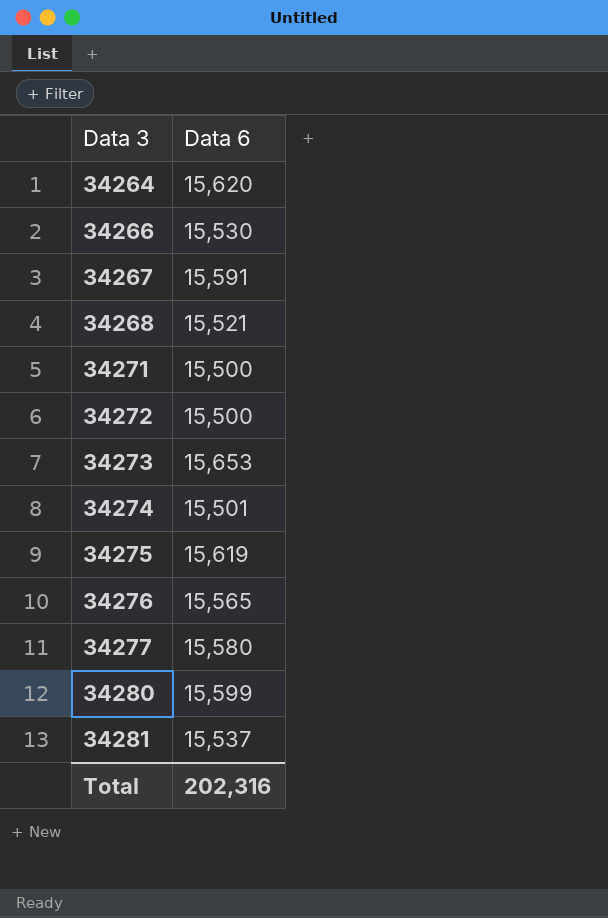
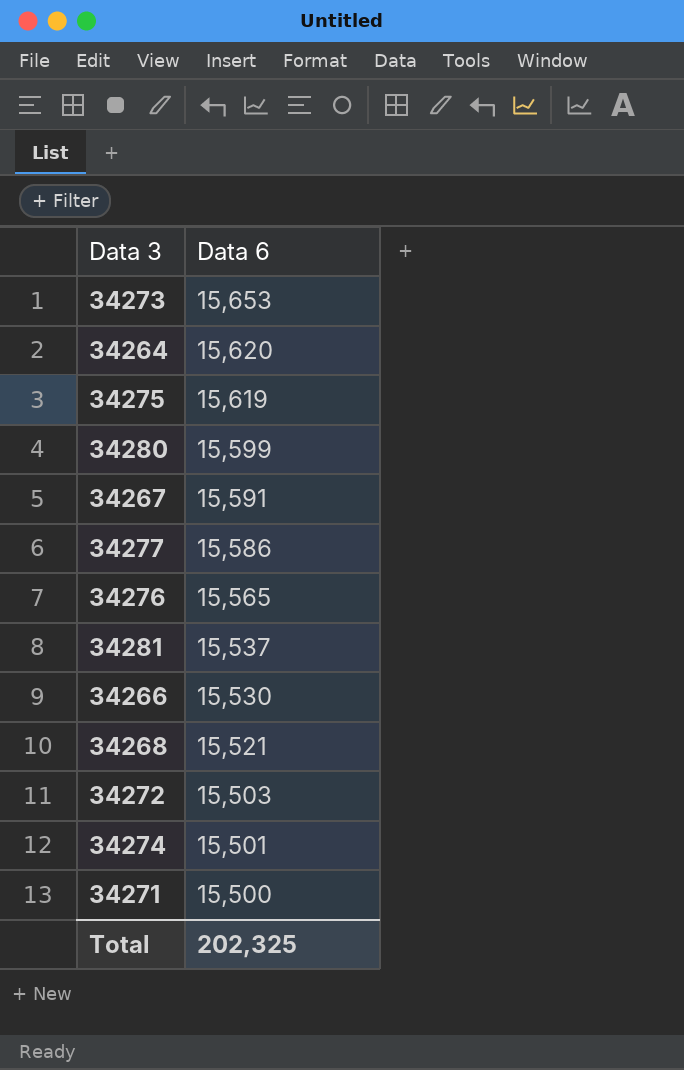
row order: Data 3 ascending -> Data 6 descending
34277 | Data 6: 15,580 -> 15,586
34272 | Data 6: 15,500 -> 15,503
Total | Data 6: 202,316 -> 202,325

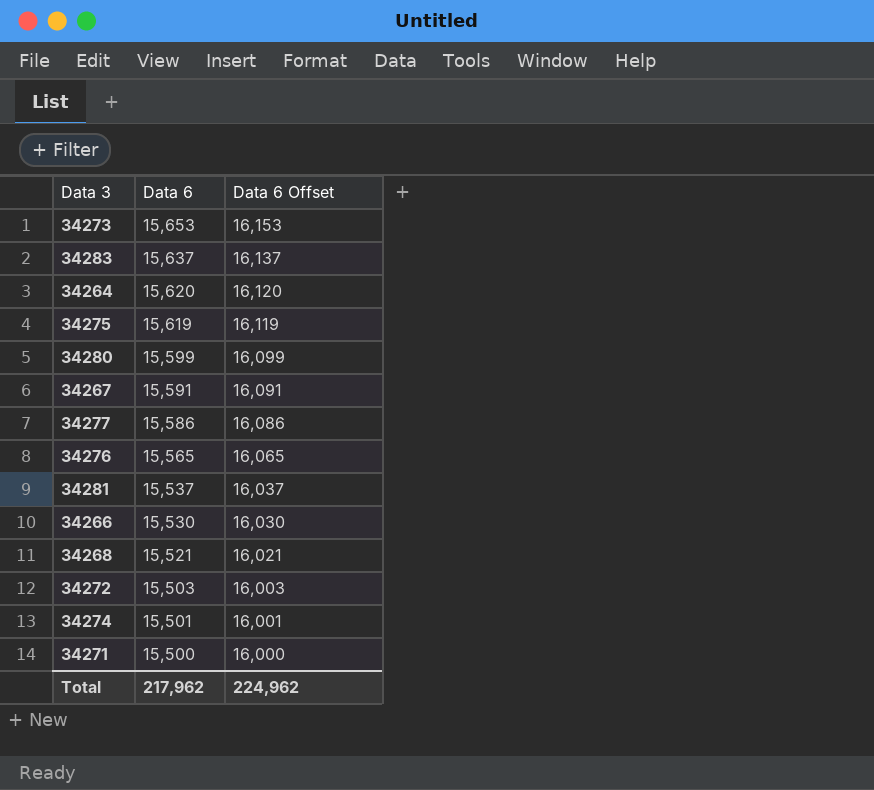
column Data 6 Offset | formula: none -> [Data 6] + 500
row 34283: none -> 15,637 | 16,137
Total | Data 6: 202,325 -> 217,962

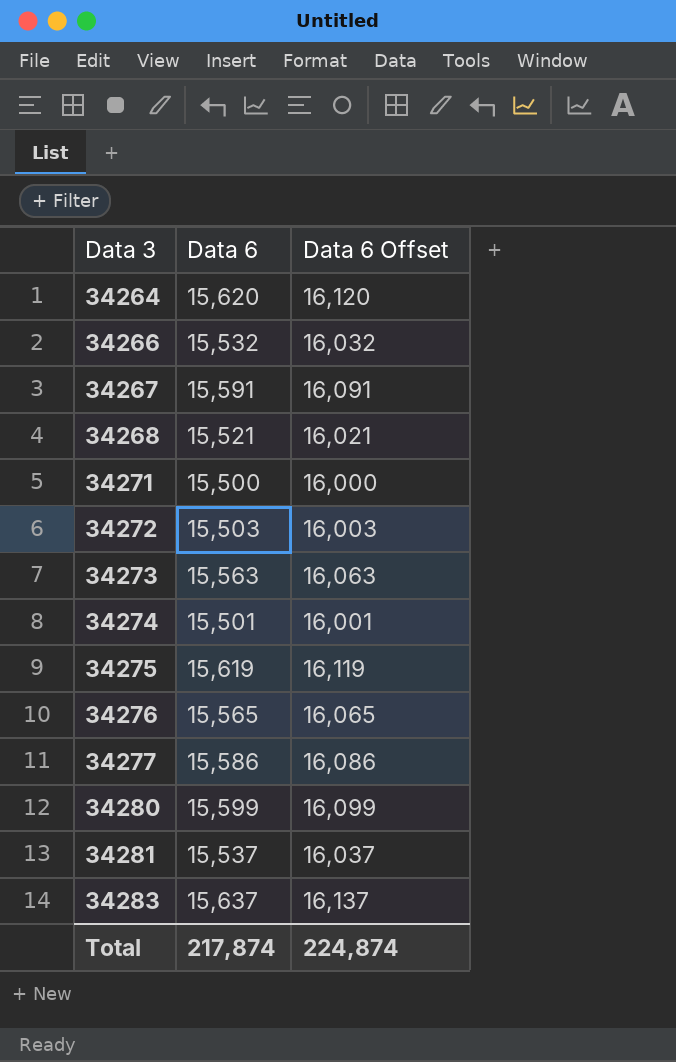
row order: Data 6 descending -> Data 3 ascending
34266 | Data 6: 15,530 -> 15,532
34266 | Data 6 Offset: 16,030 -> 16,032
34273 | Data 6: 15,653 -> 15,563
34273 | Data 6 Offset: 16,153 -> 16,063
Total | Data 6: 217,962 -> 217,874
Total | Data 6 Offset: 224,962 -> 224,874

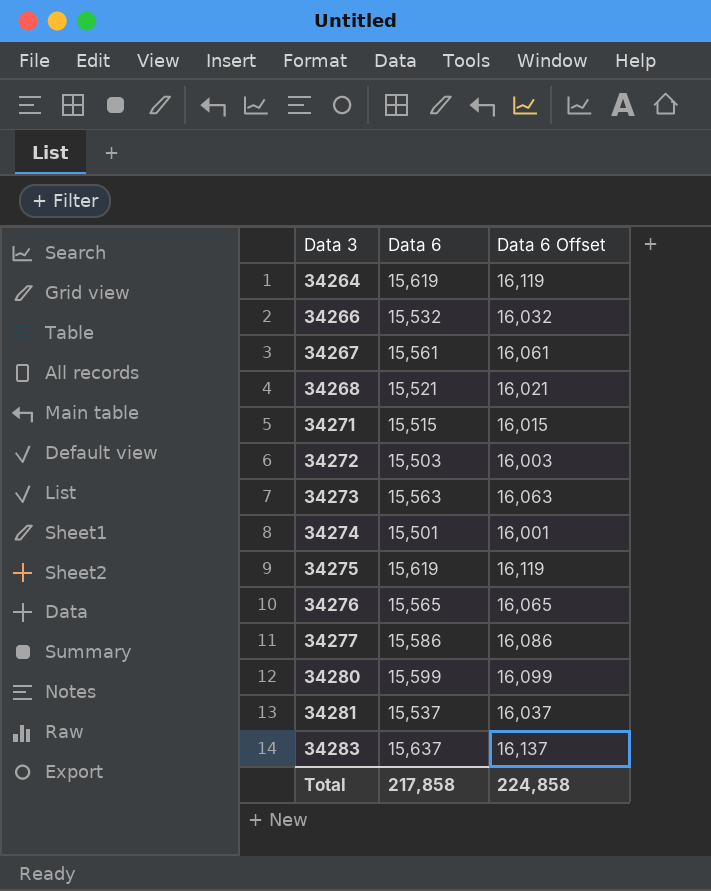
34264 | Data 6: 15,620 -> 15,619
34264 | Data 6 Offset: 16,120 -> 16,119
34267 | Data 6: 15,591 -> 15,561
34267 | Data 6 Offset: 16,091 -> 16,061
34271 | Data 6: 15,500 -> 15,515
34271 | Data 6 Offset: 16,000 -> 16,015
Total | Data 6: 217,874 -> 217,858
Total | Data 6 Offset: 224,874 -> 224,858

